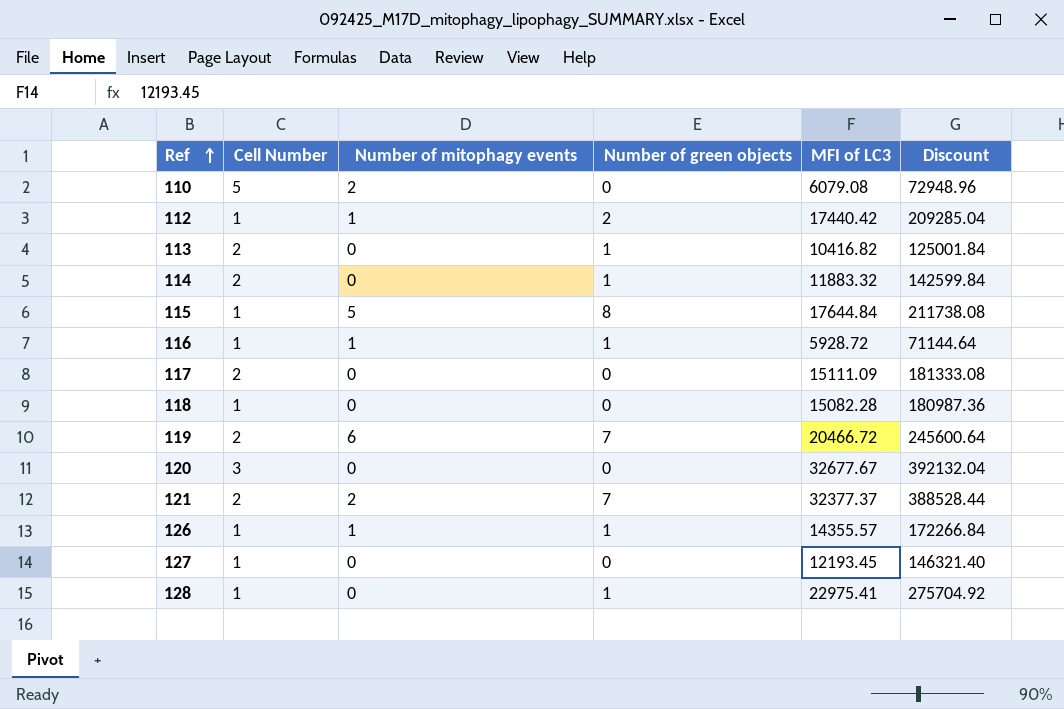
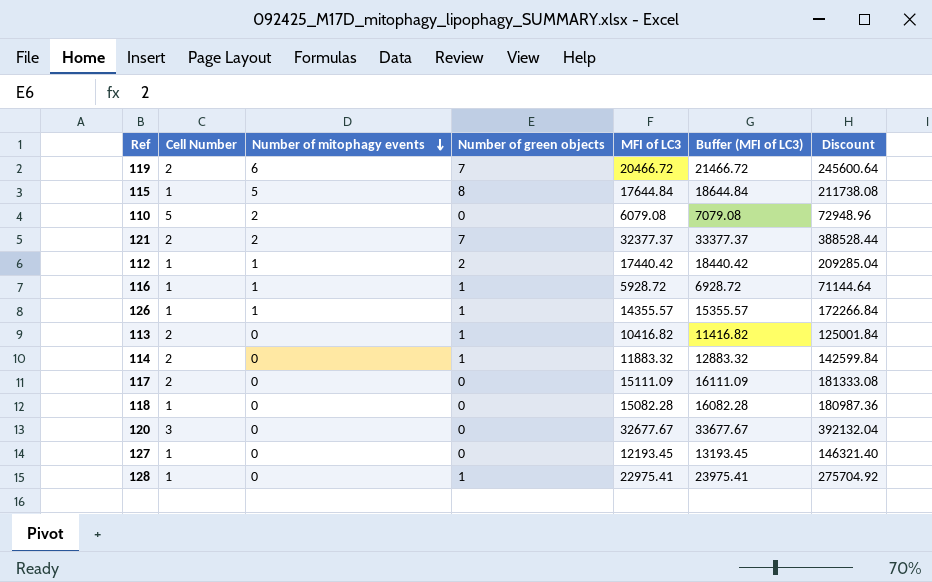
row order: Ref ascending -> Number of mitophagy events descending
column Buffer (MFI of LC3) | formula: none -> [MFI of LC3] + 1000

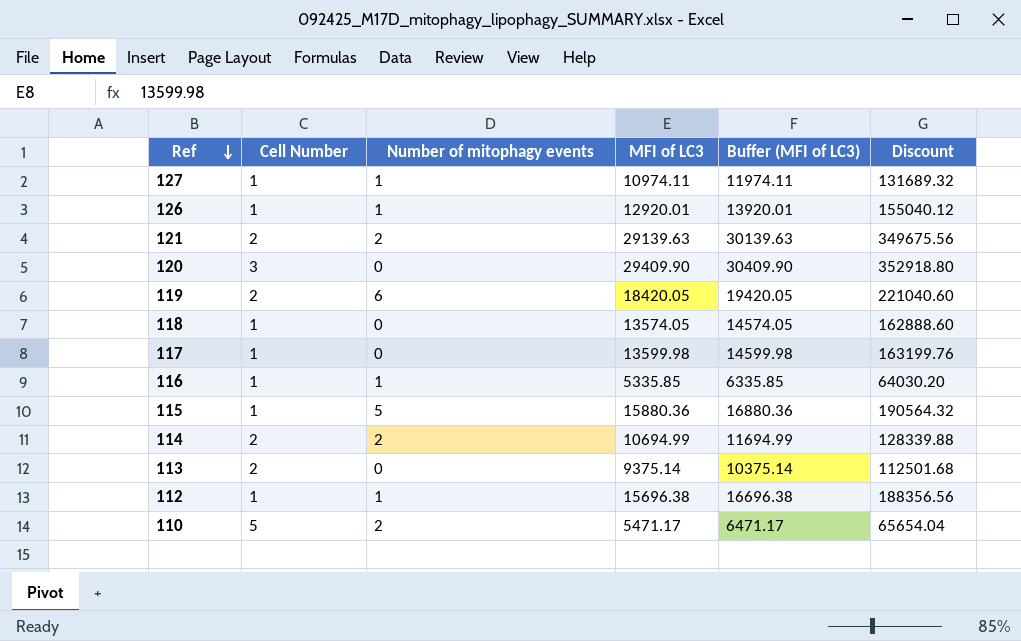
row order: Number of mitophagy events descending -> Ref descending
column Number of green objects | position: 4 -> none
row 128: 1 | 0 | 1 | 22975.41 | 23975.41 | 275704.92 -> none
127 | Number of mitophagy events: 0 -> 1
127 | MFI of LC3: 12193.45 -> 10974.11
127 | Buffer (MFI of LC3): 13193.45 -> 11974.11
127 | Discount: 146321.40 -> 131689.32
126 | MFI of LC3: 14355.57 -> 12920.01
126 | Buffer (MFI of LC3): 15355.57 -> 13920.01
126 | Discount: 172266.84 -> 155040.12
121 | MFI of LC3: 32377.37 -> 29139.63
121 | Buffer (MFI of LC3): 33377.37 -> 30139.63
121 | Discount: 388528.44 -> 349675.56
120 | MFI of LC3: 32677.67 -> 29409.90
120 | Buffer (MFI of LC3): 33677.67 -> 30409.90
120 | Discount: 392132.04 -> 352918.80
119 | MFI of LC3: 20466.72 -> 18420.05
119 | Buffer (MFI of LC3): 21466.72 -> 19420.05
119 | Discount: 245600.64 -> 221040.60
118 | MFI of LC3: 15082.28 -> 13574.05
118 | Buffer (MFI of LC3): 16082.28 -> 14574.05
118 | Discount: 180987.36 -> 162888.60
117 | Cell Number: 2 -> 1
117 | MFI of LC3: 15111.09 -> 13599.98
117 | Buffer (MFI of LC3): 16111.09 -> 14599.98
117 | Discount: 181333.08 -> 163199.76
116 | MFI of LC3: 5928.72 -> 5335.85
116 | Buffer (MFI of LC3): 6928.72 -> 6335.85
116 | Discount: 71144.64 -> 64030.20
115 | MFI of LC3: 17644.84 -> 15880.36
115 | Buffer (MFI of LC3): 18644.84 -> 16880.36
115 | Discount: 211738.08 -> 190564.32
114 | Number of mitophagy events: 0 -> 2
114 | MFI of LC3: 11883.32 -> 10694.99
114 | Buffer (MFI of LC3): 12883.32 -> 11694.99
114 | Discount: 142599.84 -> 128339.88
113 | MFI of LC3: 10416.82 -> 9375.14
113 | Buffer (MFI of LC3): 11416.82 -> 10375.14
113 | Discount: 125001.84 -> 112501.68
112 | MFI of LC3: 17440.42 -> 15696.38
112 | Buffer (MFI of LC3): 18440.42 -> 16696.38
112 | Discount: 209285.04 -> 188356.56
110 | MFI of LC3: 6079.08 -> 5471.17
110 | Buffer (MFI of LC3): 7079.08 -> 6471.17
110 | Discount: 72948.96 -> 65654.04

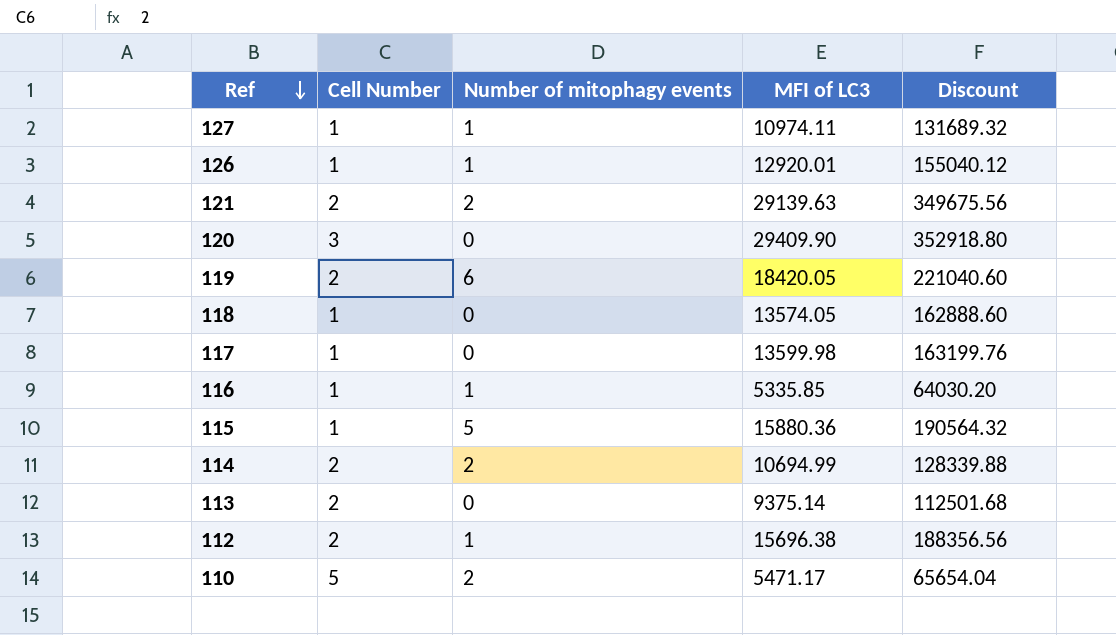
column Buffer (MFI of LC3) | formula: [MFI of LC3] + 1000 -> none
112 | Cell Number: 1 -> 2

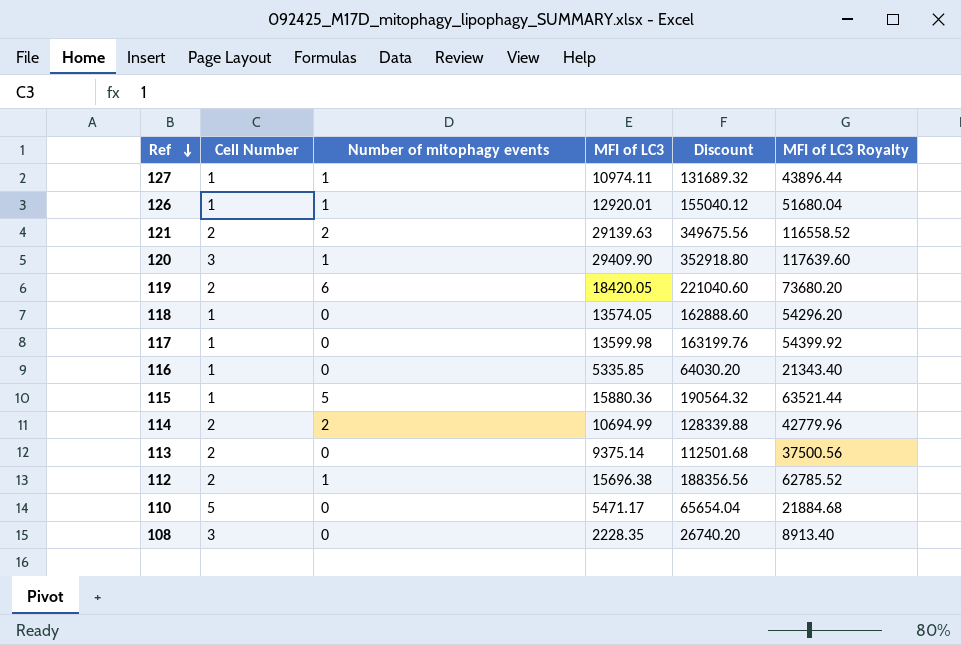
column MFI of LC3 Royalty | formula: none -> [MFI of LC3] * 4
120 | Number of mitophagy events: 0 -> 1
116 | Number of mitophagy events: 1 -> 0
110 | Number of mitophagy events: 2 -> 0
row 108: none -> 3 | 0 | 2228.35 | 26740.20 | 8913.40

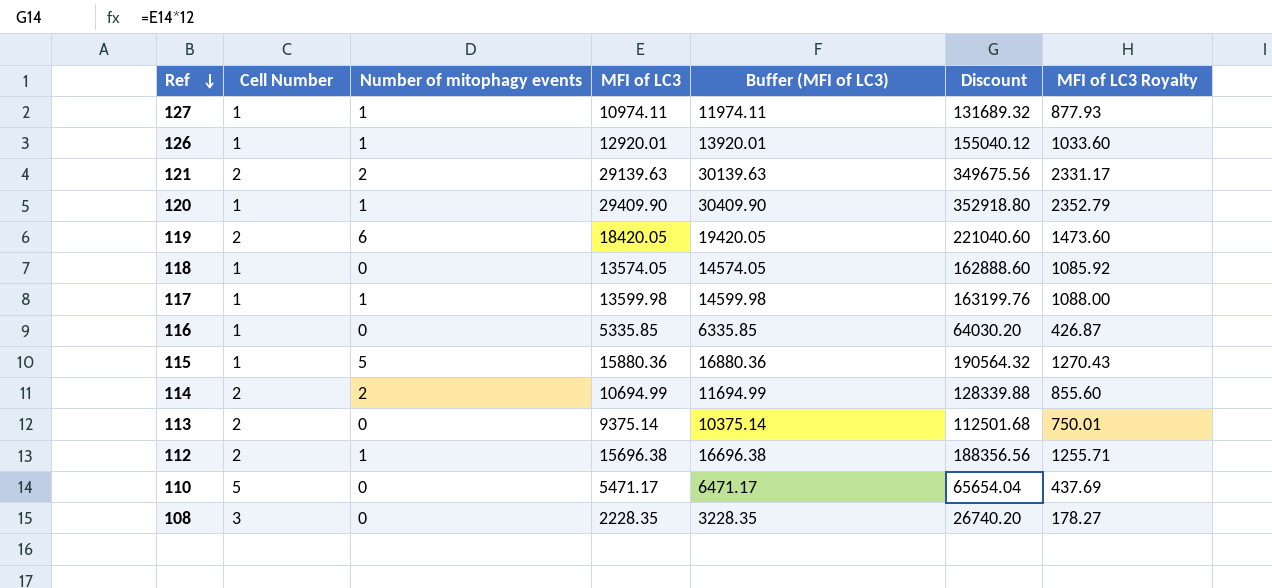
column Buffer (MFI of LC3) | formula: none -> [MFI of LC3] + 1000
column MFI of LC3 Royalty | formula: [MFI of LC3] * 4 -> [MFI of LC3] * 0.08
120 | Cell Number: 3 -> 1
117 | Number of mitophagy events: 0 -> 1

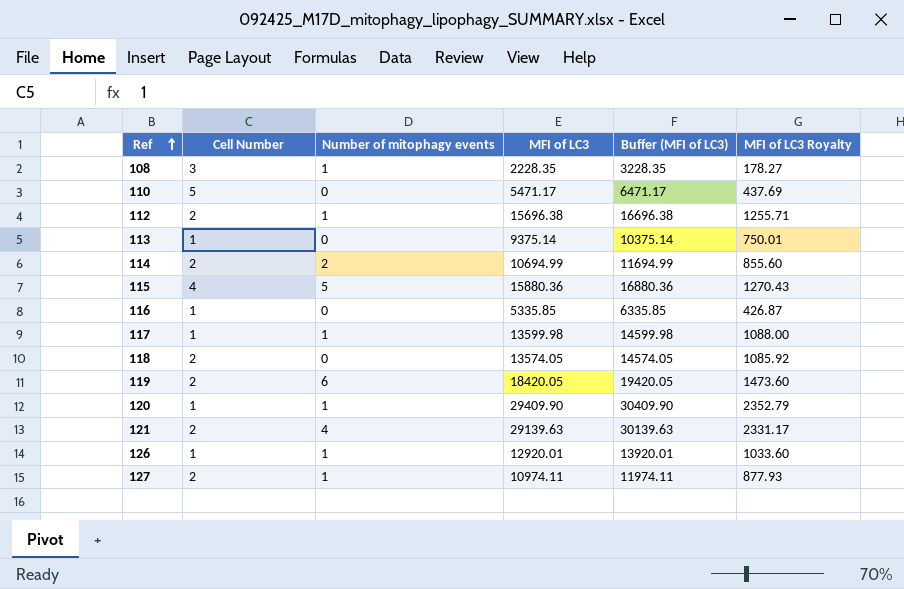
row order: Ref descending -> Ref ascending
column Discount | formula: [MFI of LC3] * 12 -> none
108 | Number of mitophagy events: 0 -> 1
113 | Cell Number: 2 -> 1
115 | Cell Number: 1 -> 4
118 | Cell Number: 1 -> 2
121 | Number of mitophagy events: 2 -> 4
127 | Cell Number: 1 -> 2

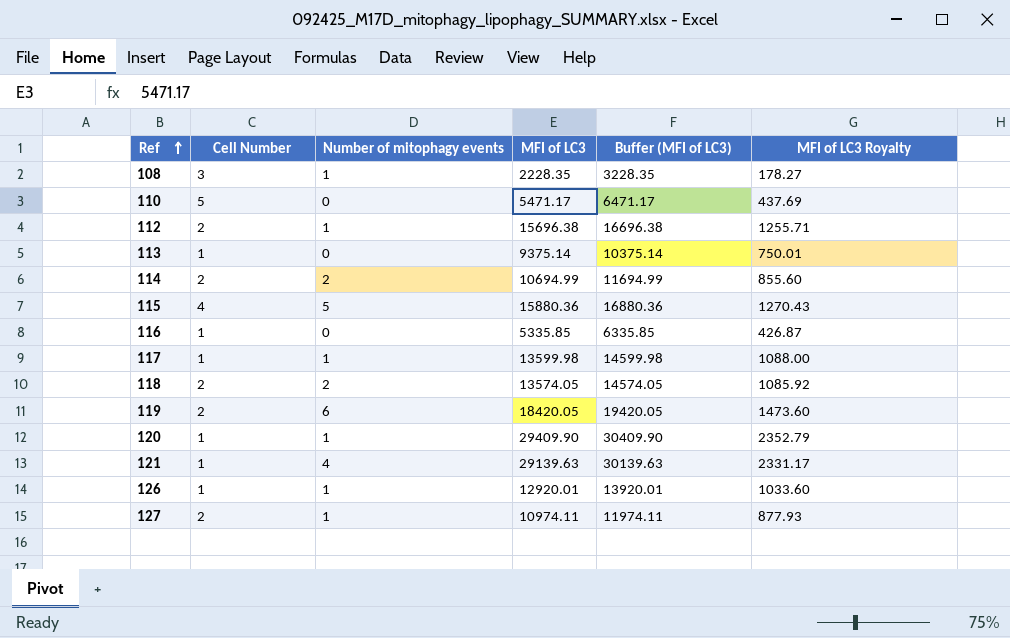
118 | Number of mitophagy events: 0 -> 2
121 | Cell Number: 2 -> 1

